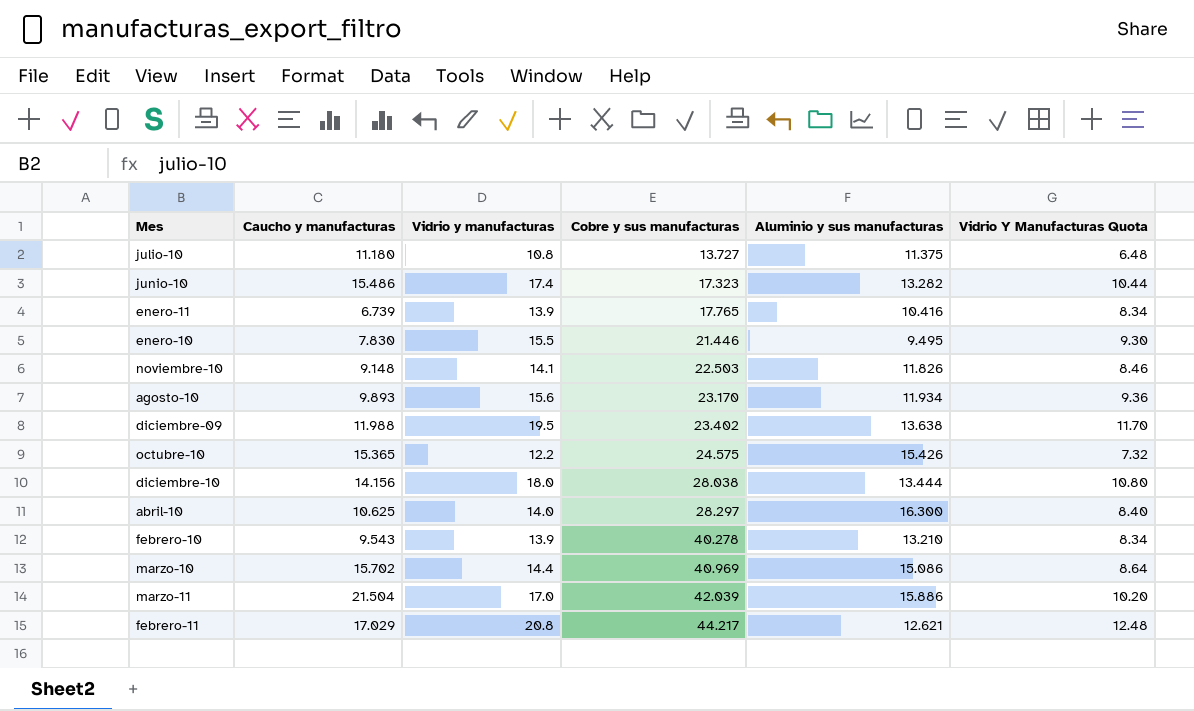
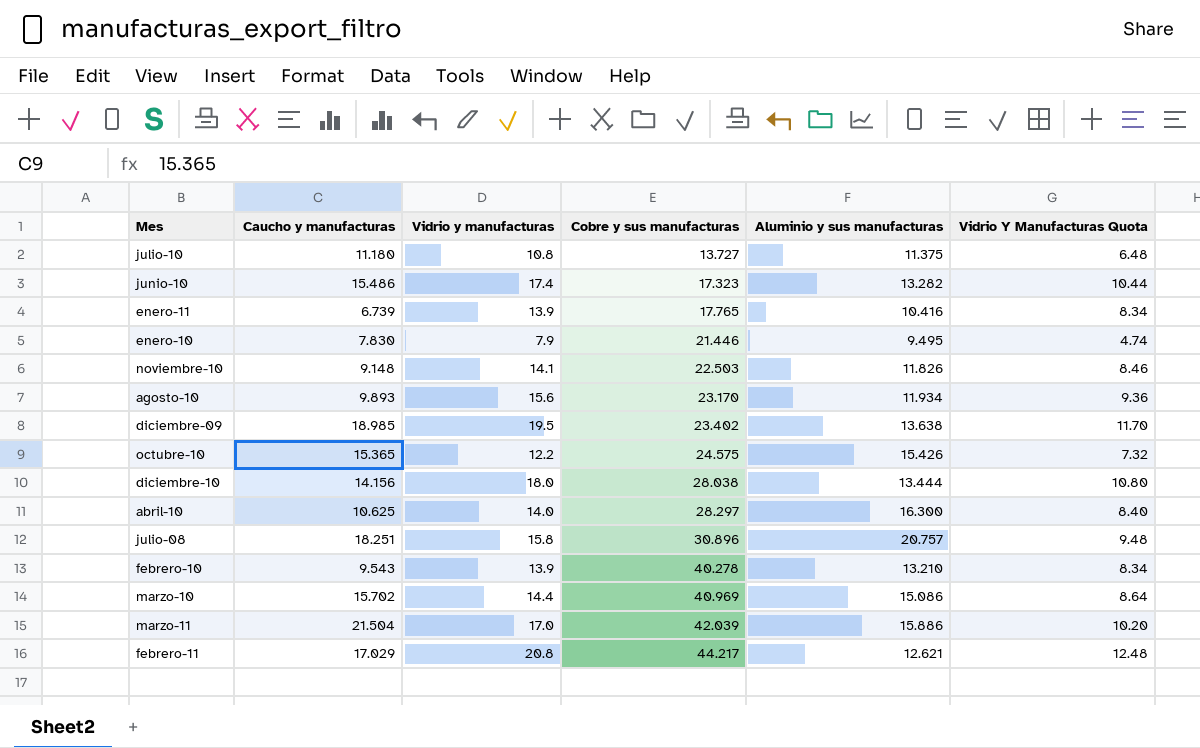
enero-10 | Vidrio y manufacturas: 15.5 -> 7.9
enero-10 | Vidrio Y Manufacturas Quota: 9.30 -> 4.74
diciembre-09 | Caucho y manufacturas: 11.988 -> 18.985
row julio-08: none -> 18.251 | 15.8 | 30.896 | 20.757 | 9.48

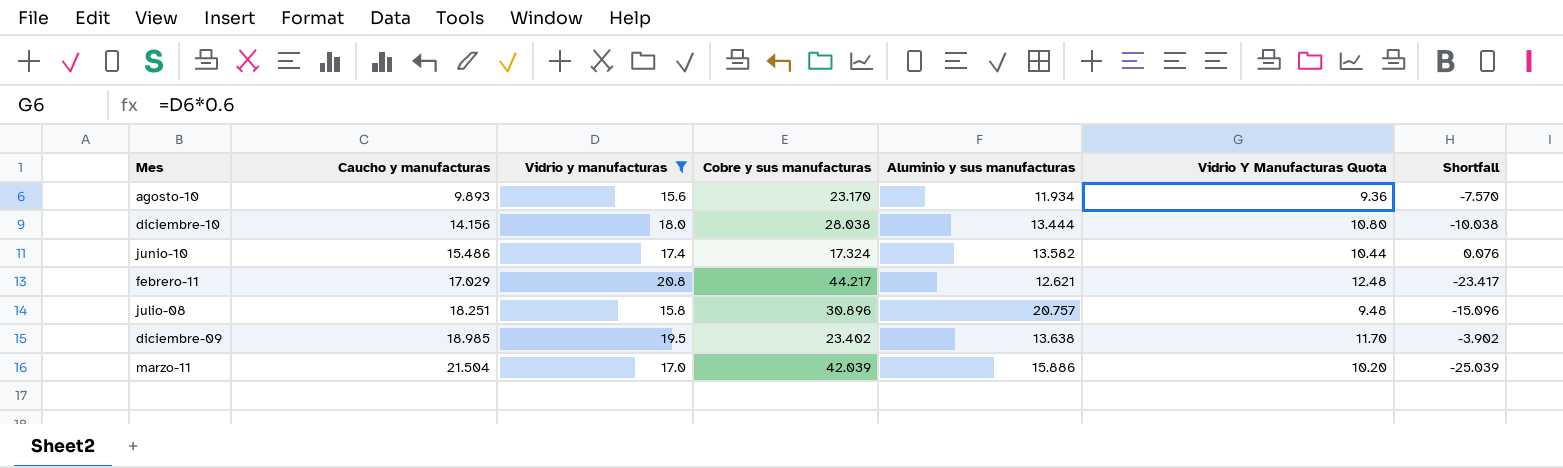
filter: none -> Vidrio y manufacturas >= 15.6
row order: Cobre y sus manufacturas ascending -> Caucho y manufacturas ascending
column Shortfall | formula: none -> [Vidrio y manufacturas] - [Cobre y sus manufacturas]
junio-10 | Cobre y sus manufacturas: 17.323 -> 17.324
junio-10 | Aluminio y sus manufacturas: 13.282 -> 13.582

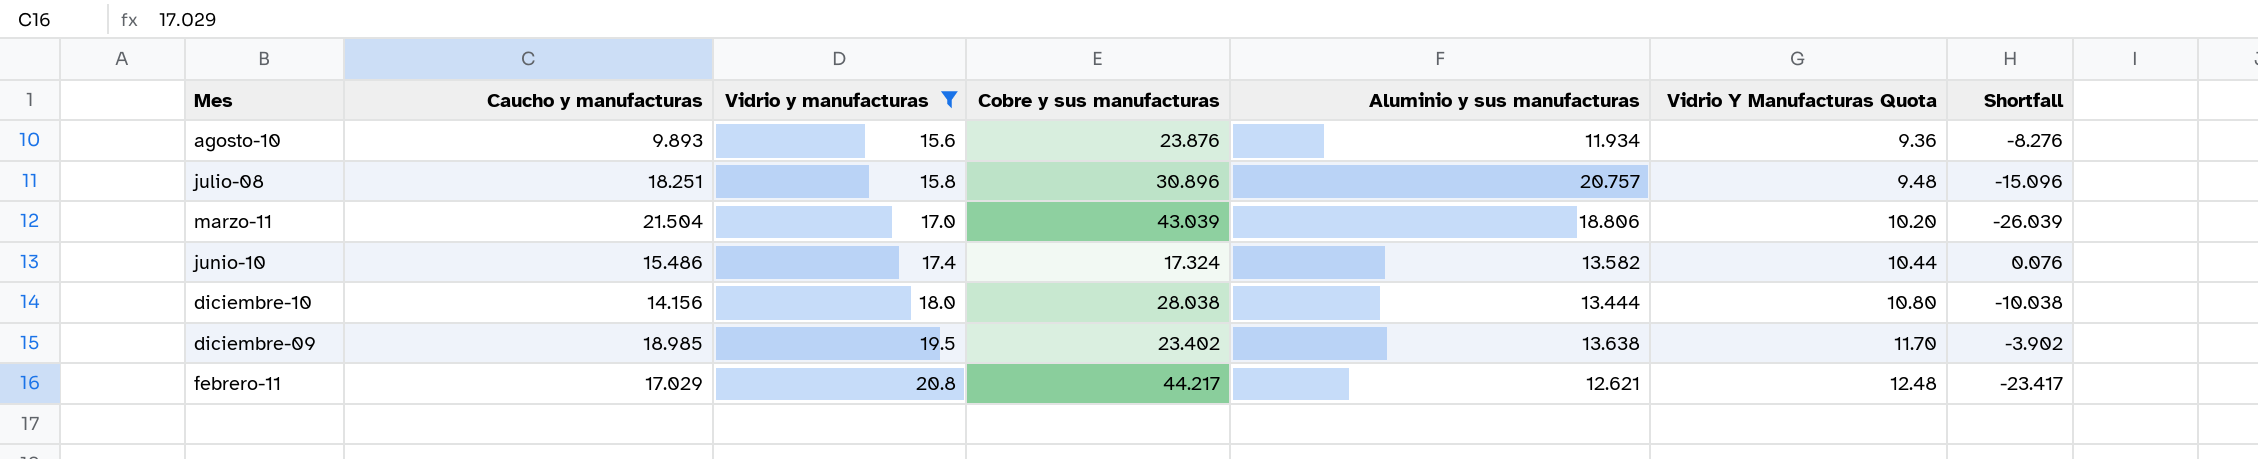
row order: Caucho y manufacturas ascending -> Vidrio y manufacturas ascending
agosto-10 | Cobre y sus manufacturas: 23.170 -> 23.876
agosto-10 | Shortfall: -7.570 -> -8.276
marzo-11 | Cobre y sus manufacturas: 42.039 -> 43.039
marzo-11 | Aluminio y sus manufacturas: 15.886 -> 18.806
marzo-11 | Shortfall: -25.039 -> -26.039

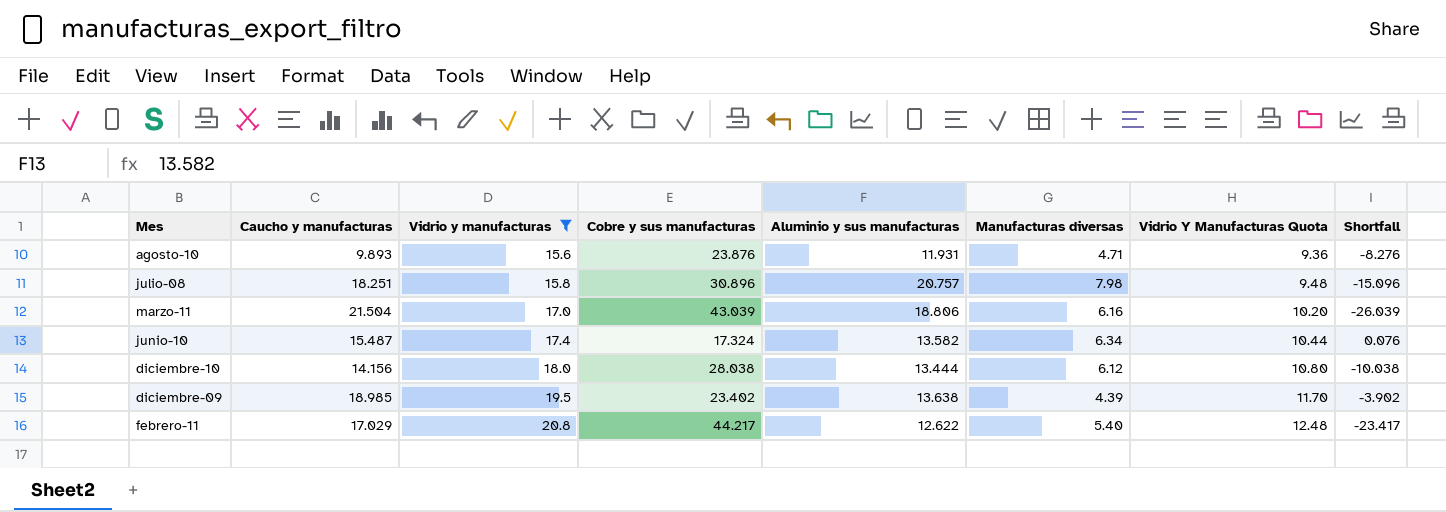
column Manufacturas diversas | position: none -> 6
agosto-10 | Aluminio y sus manufacturas: 11.934 -> 11.931
junio-10 | Caucho y manufacturas: 15.486 -> 15.487
febrero-11 | Aluminio y sus manufacturas: 12.621 -> 12.622

